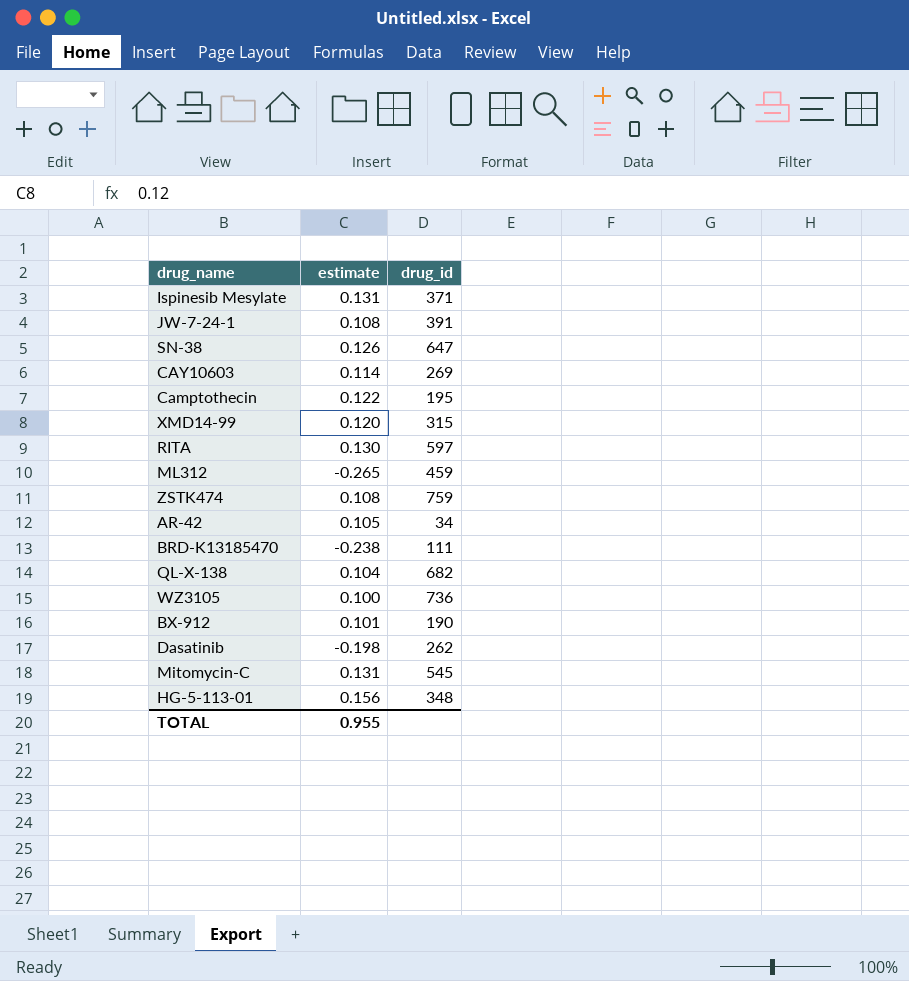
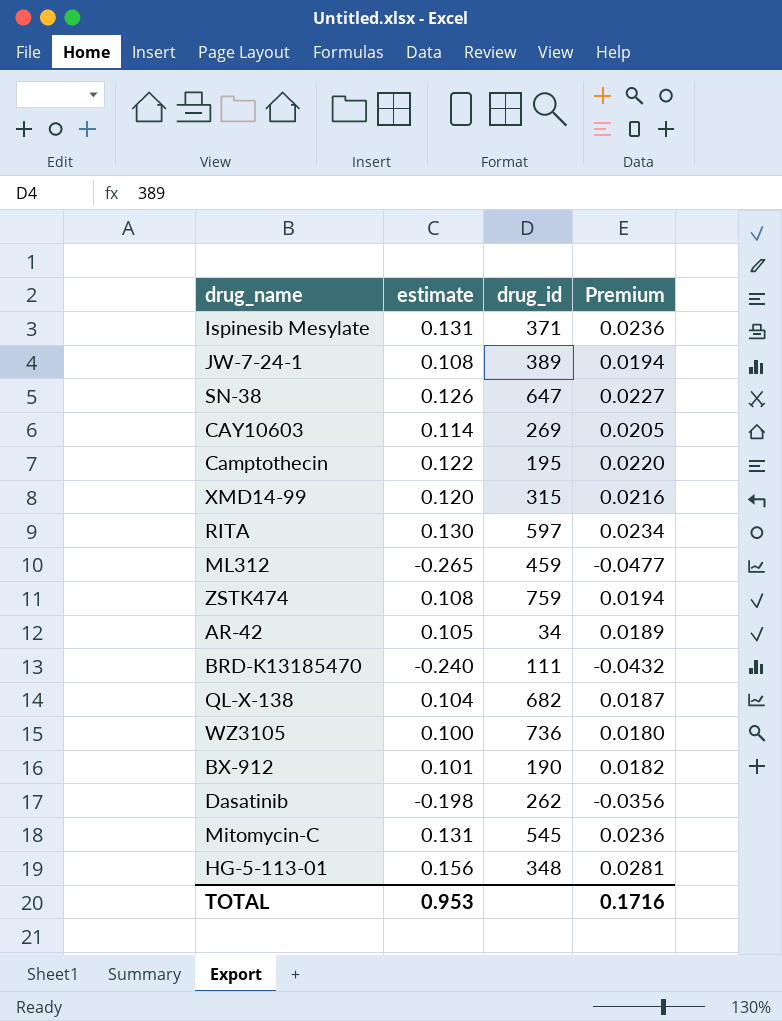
column Premium | formula: none -> [estimate] * 0.18
JW-7-24-1 | drug_id: 391 -> 389
BRD-K13185470 | estimate: -0.238 -> -0.240
TOTAL | estimate: 0.955 -> 0.953

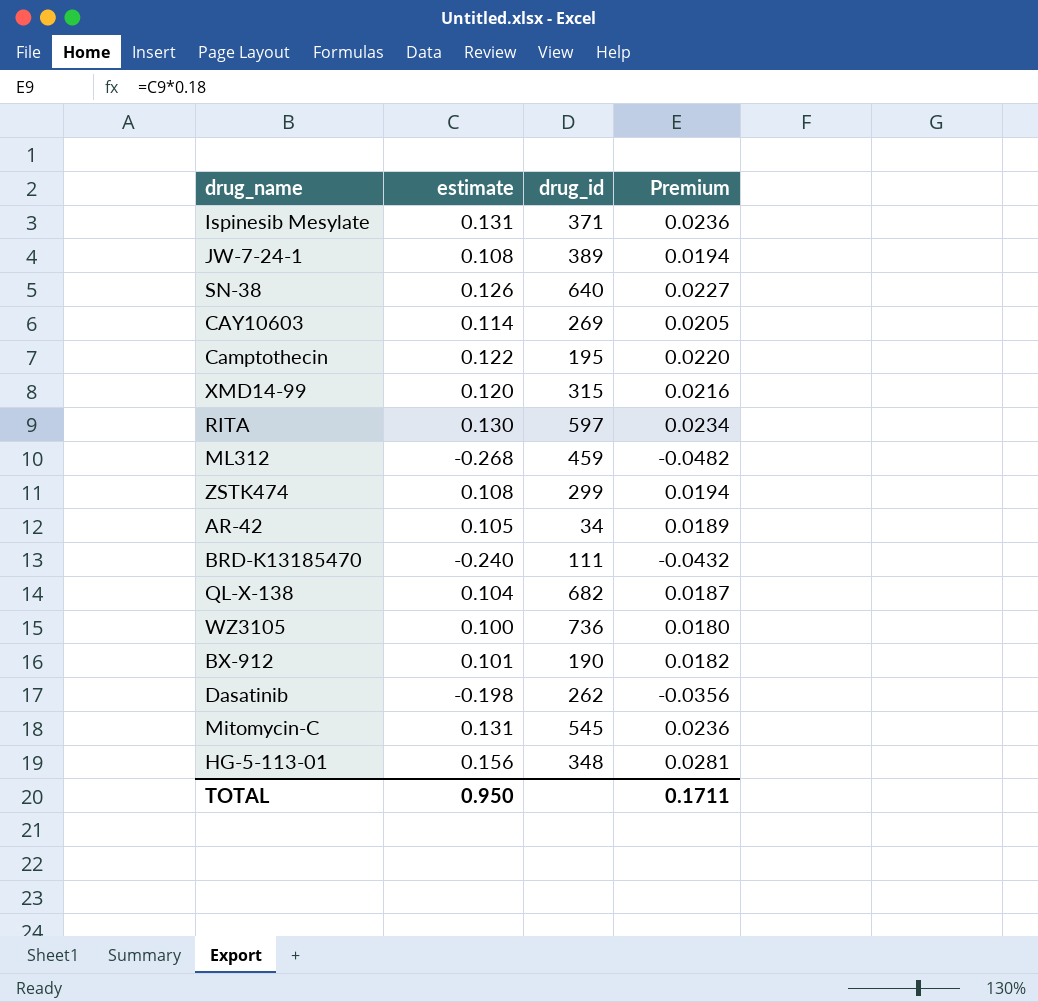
SN-38 | drug_id: 647 -> 640
ML312 | estimate: -0.265 -> -0.268
ML312 | Premium: -0.0477 -> -0.0482
ZSTK474 | drug_id: 759 -> 299
TOTAL | estimate: 0.953 -> 0.950
TOTAL | Premium: 0.1716 -> 0.1711

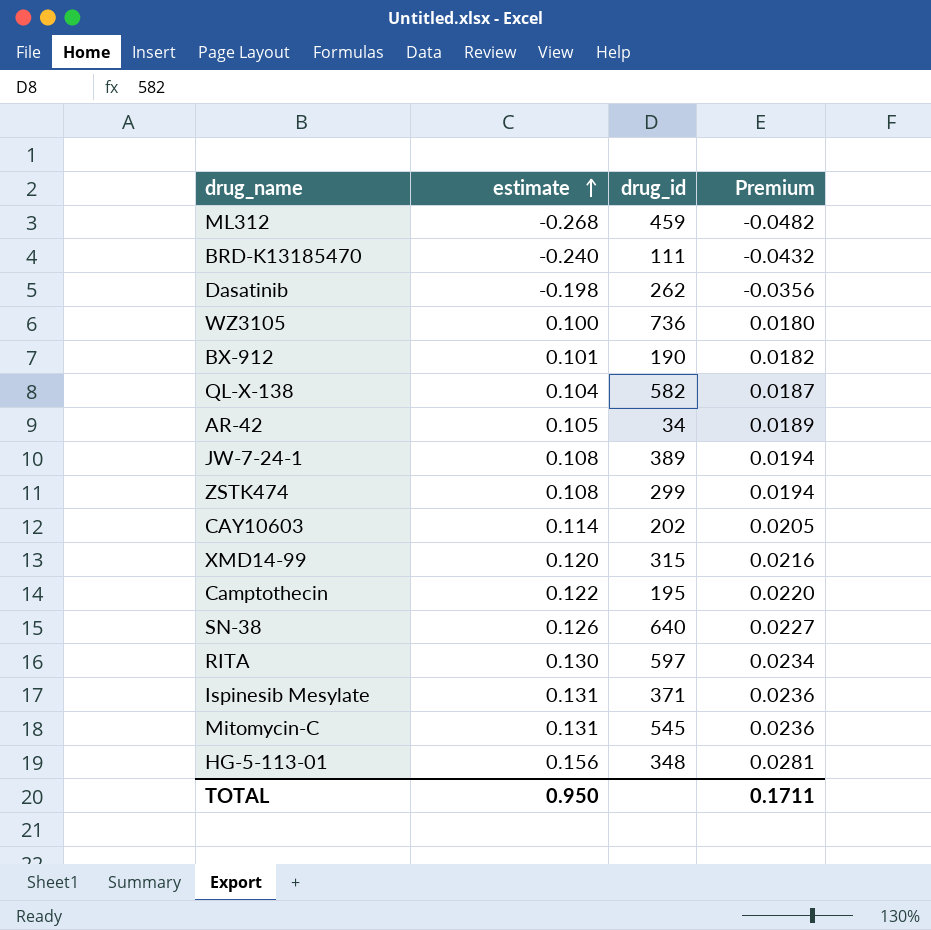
row order: none -> estimate ascending
QL-X-138 | drug_id: 682 -> 582
CAY10603 | drug_id: 269 -> 202

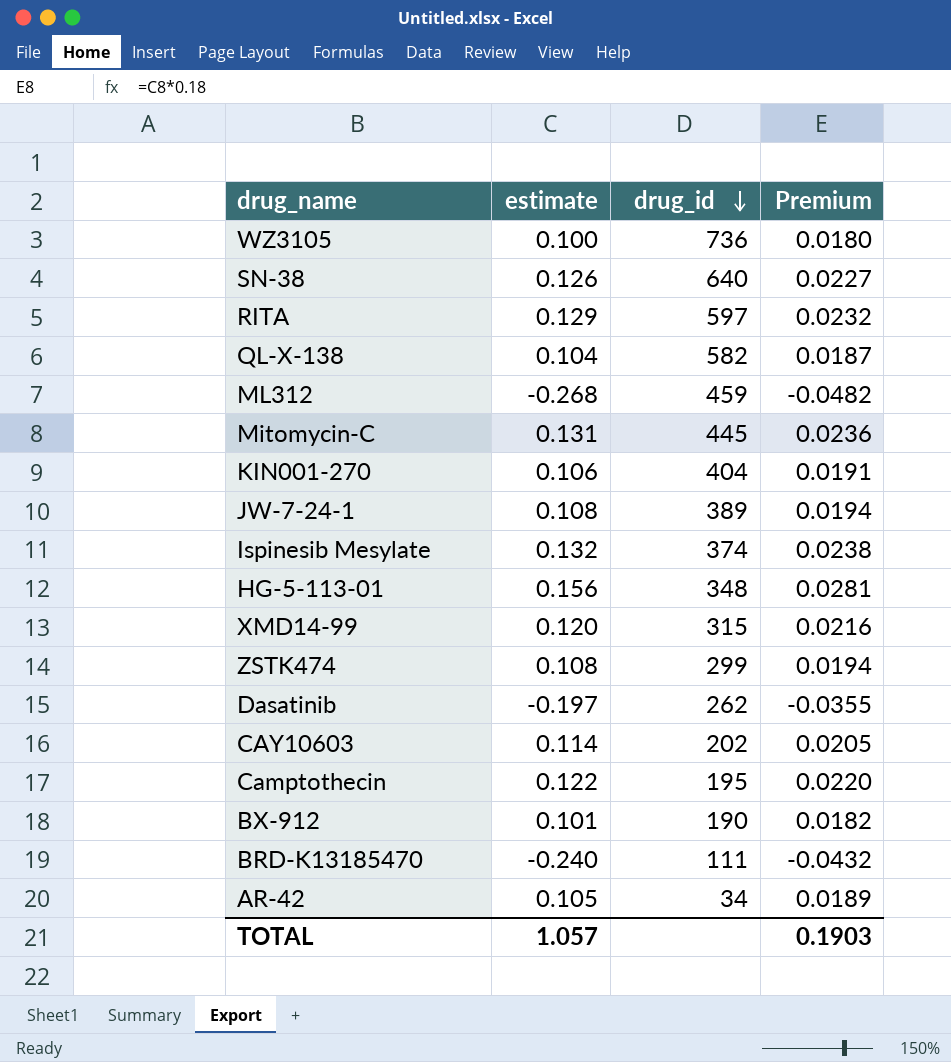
row order: estimate ascending -> drug_id descending
RITA | estimate: 0.130 -> 0.129
RITA | Premium: 0.0234 -> 0.0232
Mitomycin-C | drug_id: 545 -> 445
row KIN001-270: none -> 0.106 | 404 | 0.0191
Ispinesib Mesylate | estimate: 0.131 -> 0.132
Ispinesib Mesylate | drug_id: 371 -> 374
Ispinesib Mesylate | Premium: 0.0236 -> 0.0238
Dasatinib | estimate: -0.198 -> -0.197
Dasatinib | Premium: -0.0356 -> -0.0355
TOTAL | estimate: 0.950 -> 1.057
TOTAL | Premium: 0.1711 -> 0.1903

